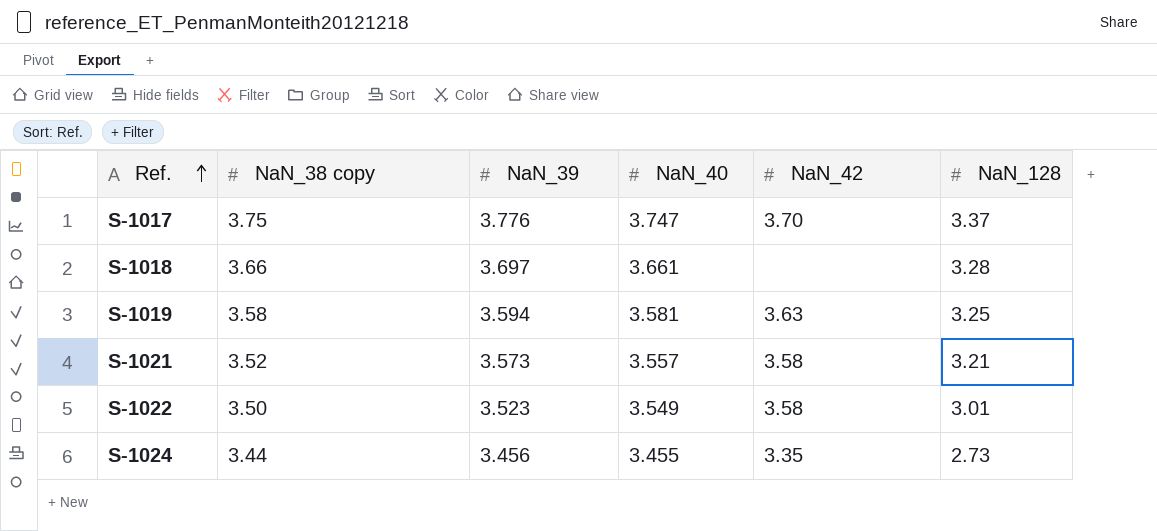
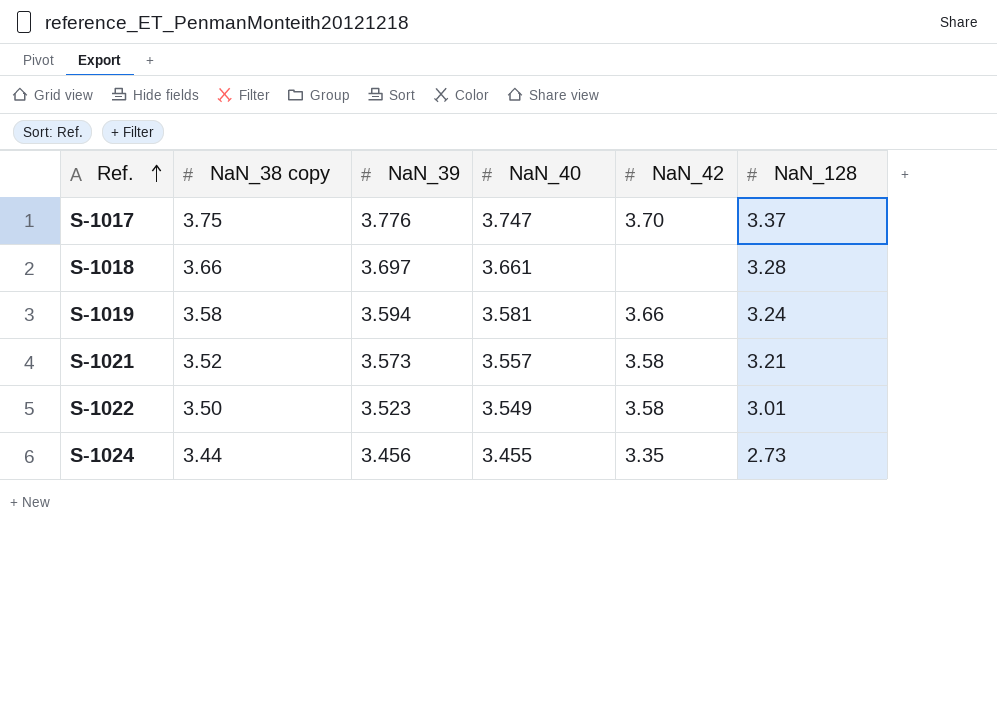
S-1019 | NaN_42: 3.63 -> 3.66
S-1019 | NaN_128: 3.25 -> 3.24

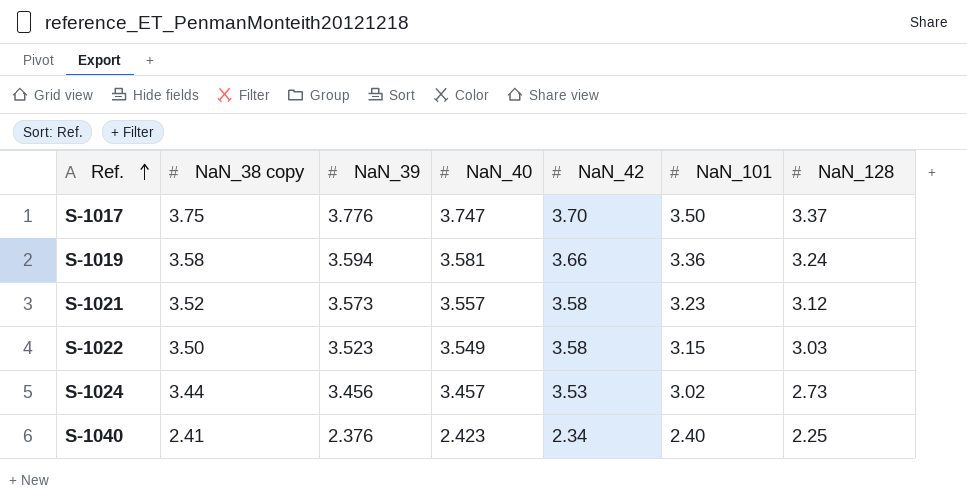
column NaN_101 | position: none -> 6
row S-1018: 3.66 | 3.697 | 3.661 | none | 3.28 -> none
S-1021 | NaN_128: 3.21 -> 3.12
S-1022 | NaN_128: 3.01 -> 3.03
S-1024 | NaN_40: 3.455 -> 3.457
S-1024 | NaN_42: 3.35 -> 3.53
row S-1040: none -> 2.41 | 2.376 | 2.423 | 2.34 | 2.40 | 2.25

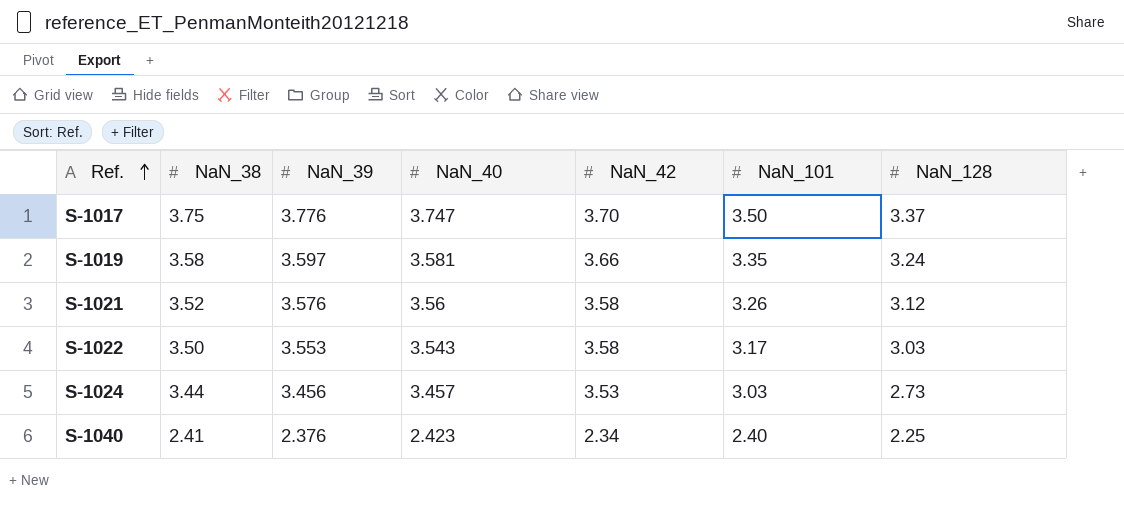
column name: NaN_38 copy -> NaN_38
S-1019 | NaN_39: 3.594 -> 3.597
S-1019 | NaN_101: 3.36 -> 3.35
S-1021 | NaN_39: 3.573 -> 3.576
S-1021 | NaN_40: 3.557 -> 3.56
S-1021 | NaN_101: 3.23 -> 3.26
S-1022 | NaN_39: 3.523 -> 3.553
S-1022 | NaN_40: 3.549 -> 3.543
S-1022 | NaN_101: 3.15 -> 3.17
S-1024 | NaN_101: 3.02 -> 3.03

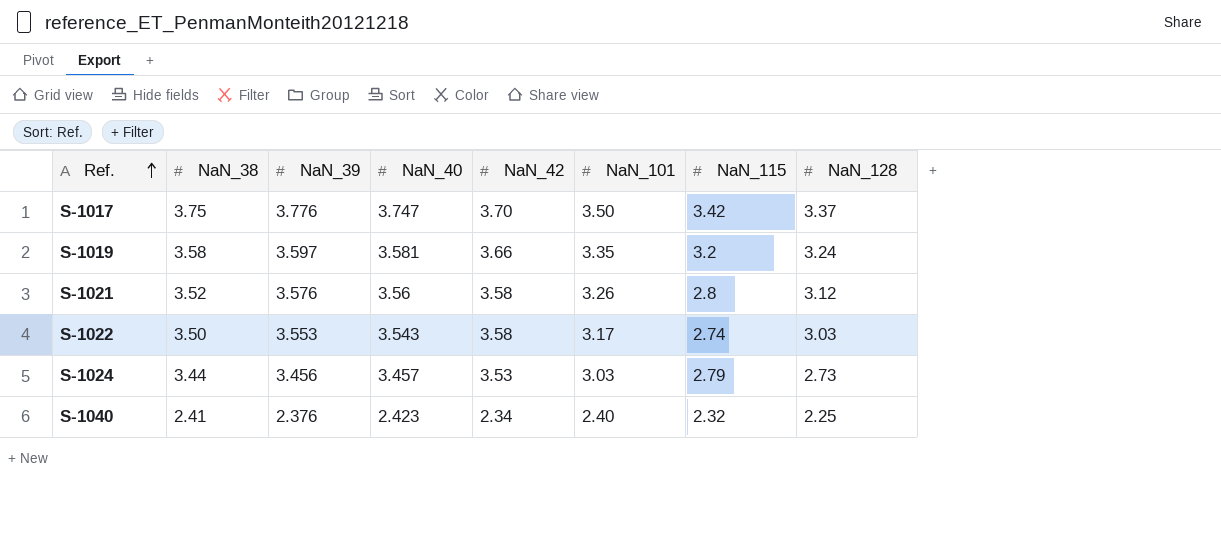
column NaN_115 | position: none -> 7

